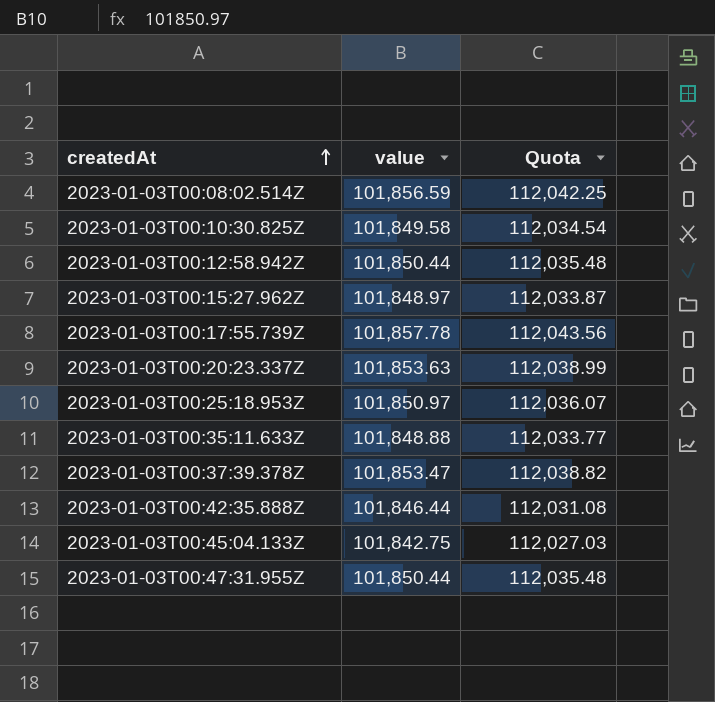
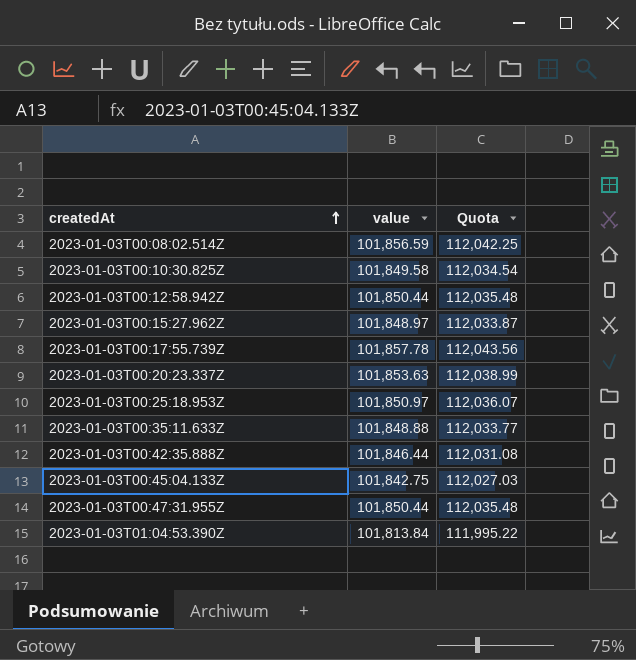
row 2023-01-03T00:37:39.378Z: 101,853.47 | 112,038.82 -> none
row 2023-01-03T01:04:53.390Z: none -> 101,813.84 | 111,995.22

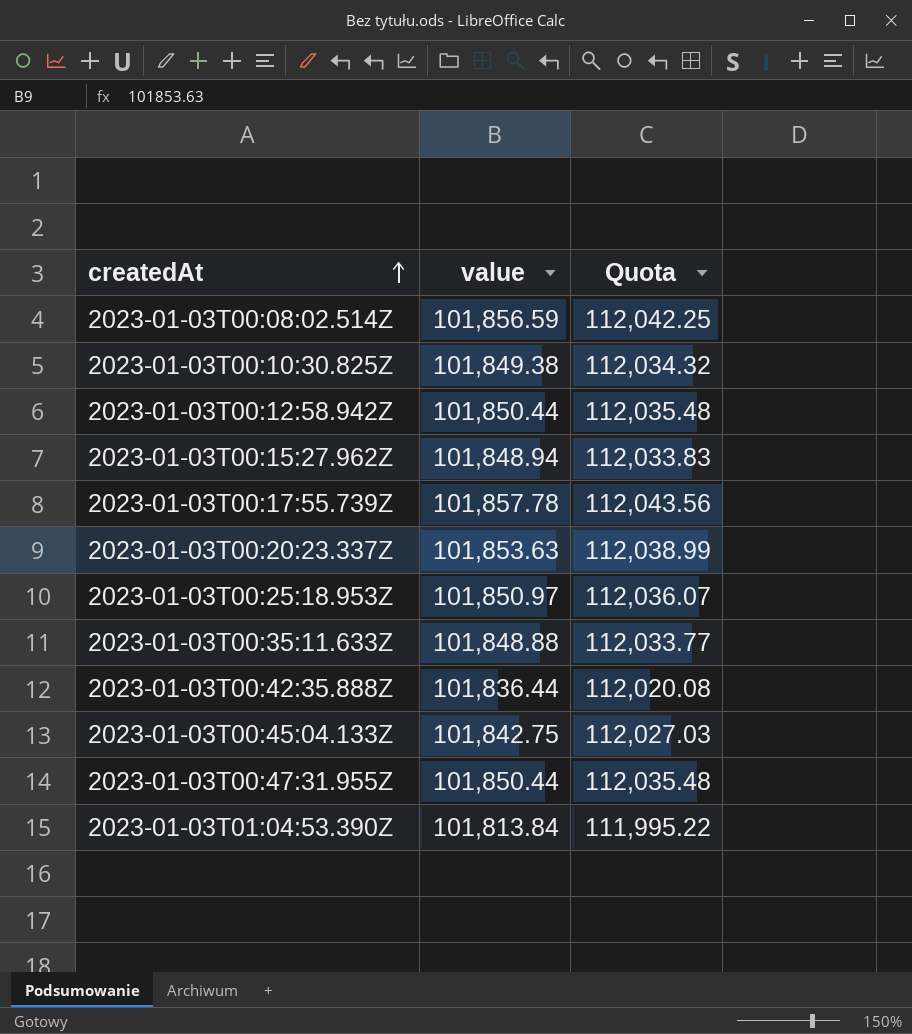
2023-01-03T00:10:30.825Z | value: 101,849.58 -> 101,849.38
2023-01-03T00:10:30.825Z | Quota: 112,034.54 -> 112,034.32
2023-01-03T00:15:27.962Z | value: 101,848.97 -> 101,848.94
2023-01-03T00:15:27.962Z | Quota: 112,033.87 -> 112,033.83
2023-01-03T00:42:35.888Z | value: 101,846.44 -> 101,836.44
2023-01-03T00:42:35.888Z | Quota: 112,031.08 -> 112,020.08

